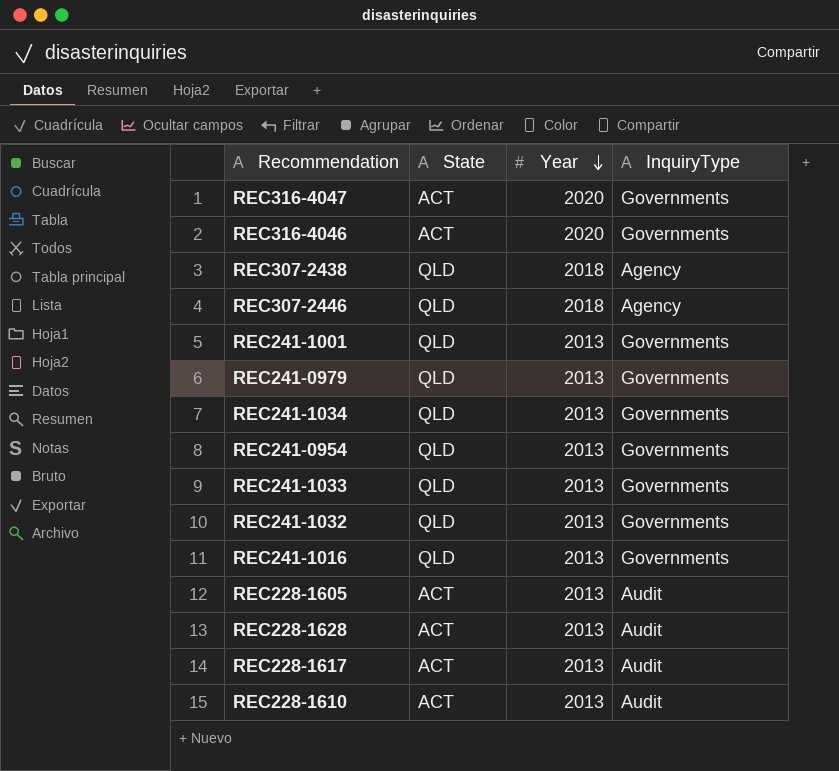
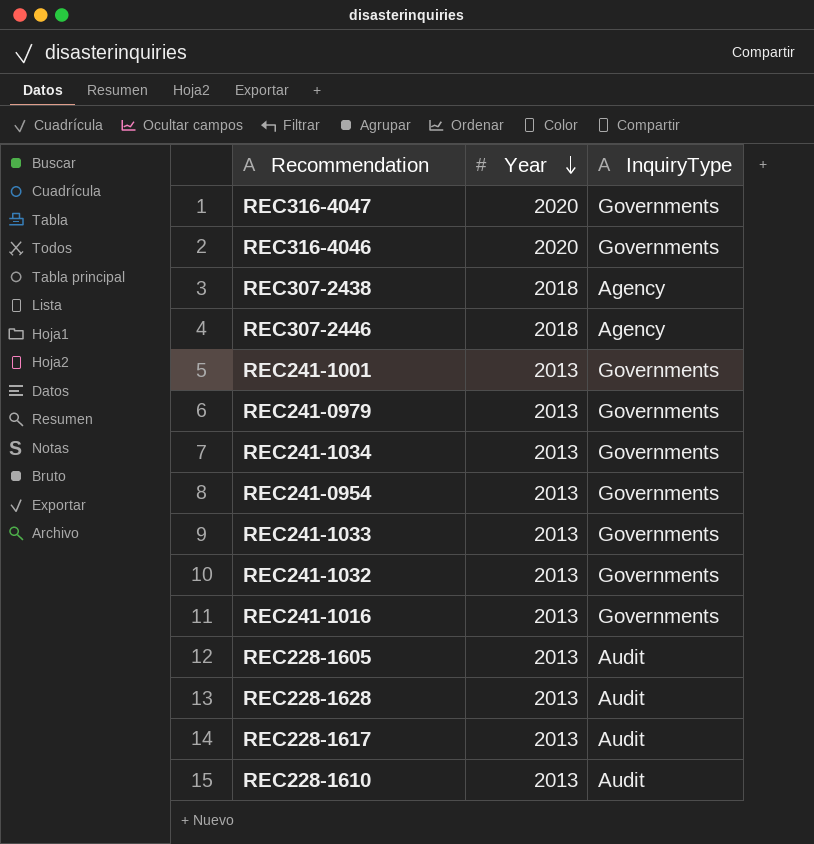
column State | position: 2 -> none

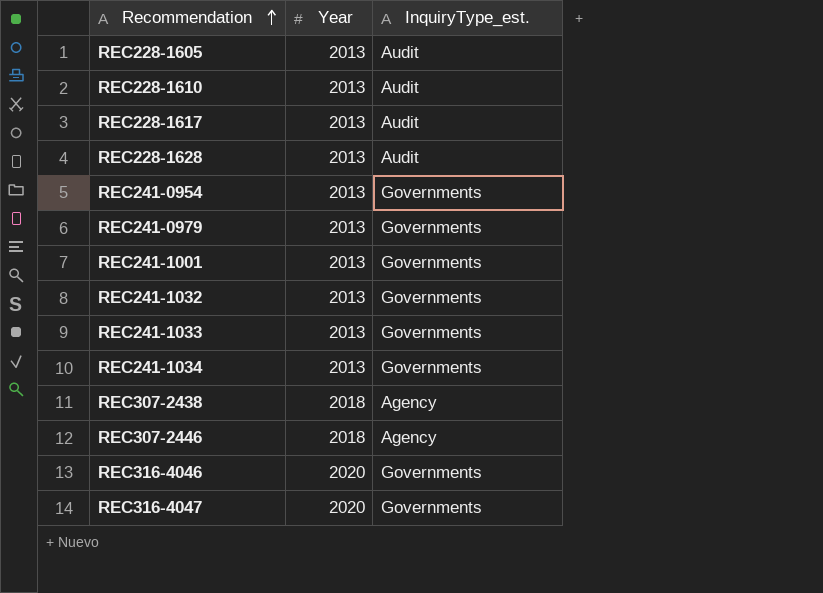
row order: Year descending -> Recommendation ascending
column name: InquiryType -> InquiryType_est.
row REC241-1016: 2013 | Governments -> none

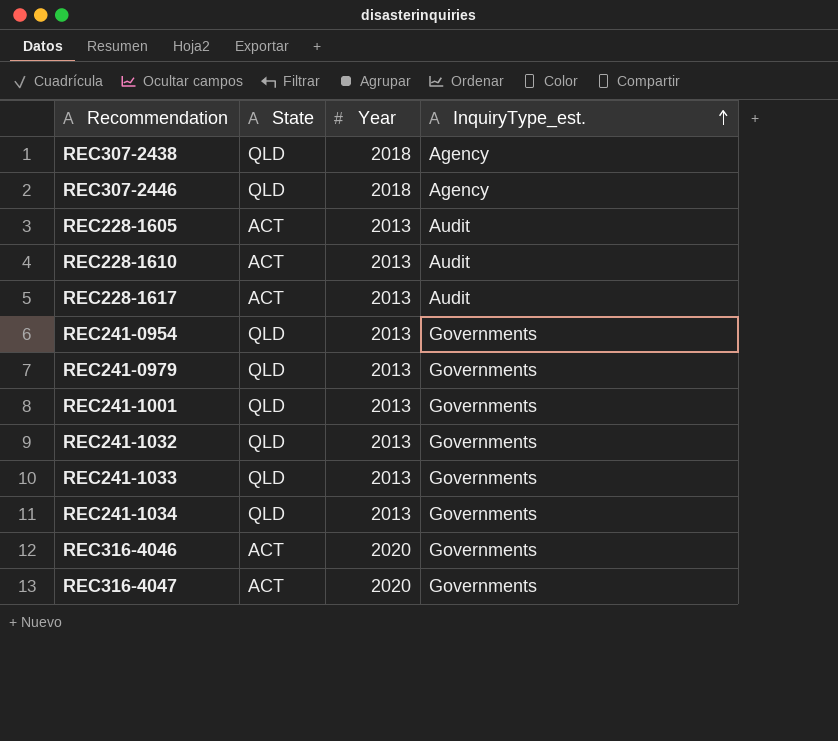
row order: Recommendation ascending -> InquiryType_est. ascending
column State | position: none -> 2
row REC228-1628: 2013 | Audit -> none

